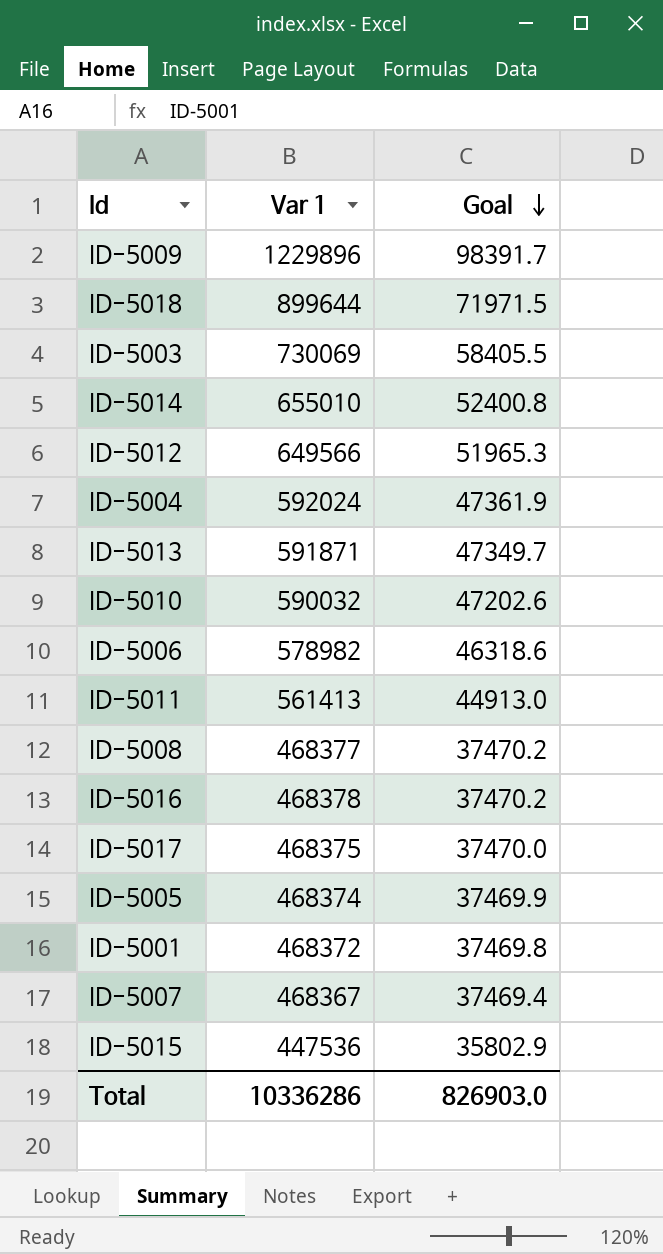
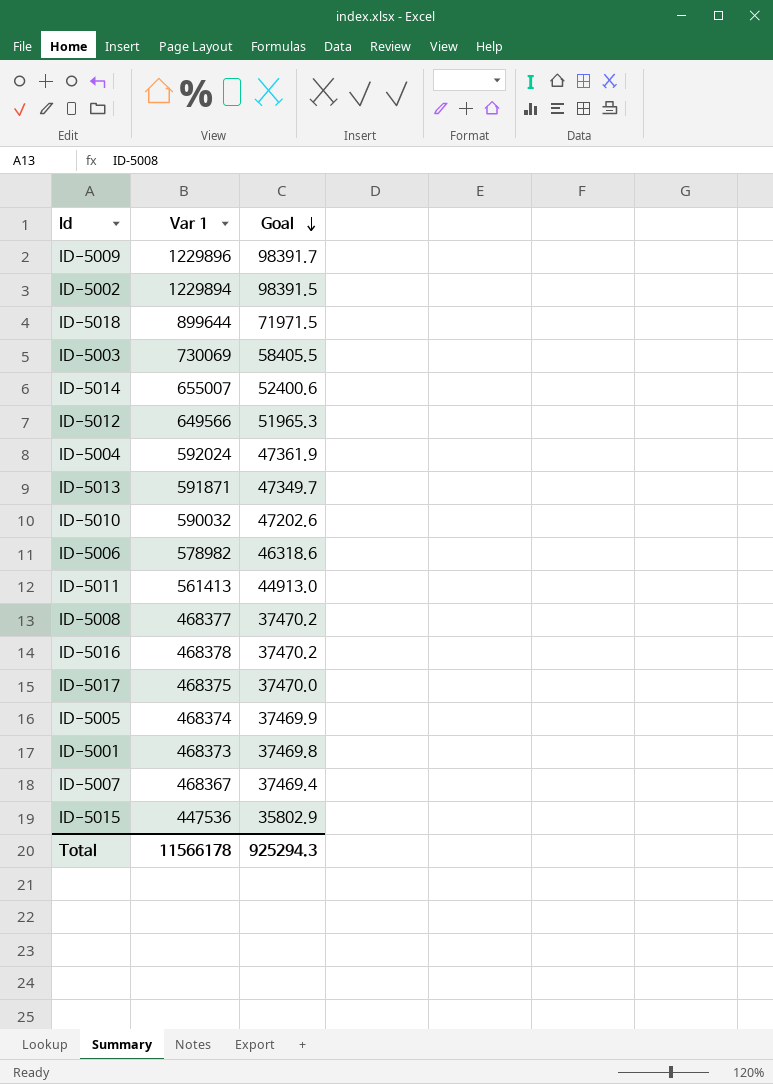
row ID-5002: none -> 1229894 | 98391.5
ID-5014 | Var 1: 655010 -> 655007
ID-5014 | Goal: 52400.8 -> 52400.6
ID-5001 | Var 1: 468372 -> 468373
Total | Var 1: 10336286 -> 11566178
Total | Goal: 826903.0 -> 925294.3

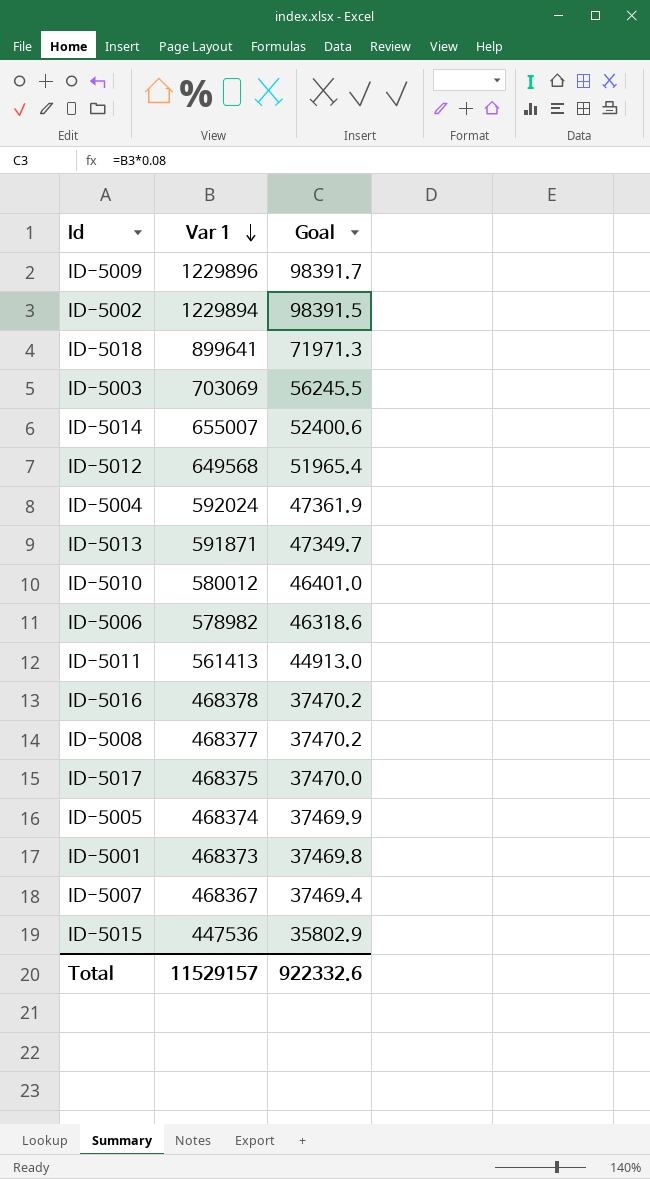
row order: Goal descending -> Var 1 descending
ID-5018 | Var 1: 899644 -> 899641
ID-5018 | Goal: 71971.5 -> 71971.3
ID-5003 | Var 1: 730069 -> 703069
ID-5003 | Goal: 58405.5 -> 56245.5
ID-5012 | Var 1: 649566 -> 649568
ID-5012 | Goal: 51965.3 -> 51965.4
ID-5010 | Var 1: 590032 -> 580012
ID-5010 | Goal: 47202.6 -> 46401.0
Total | Var 1: 11566178 -> 11529157
Total | Goal: 925294.3 -> 922332.6

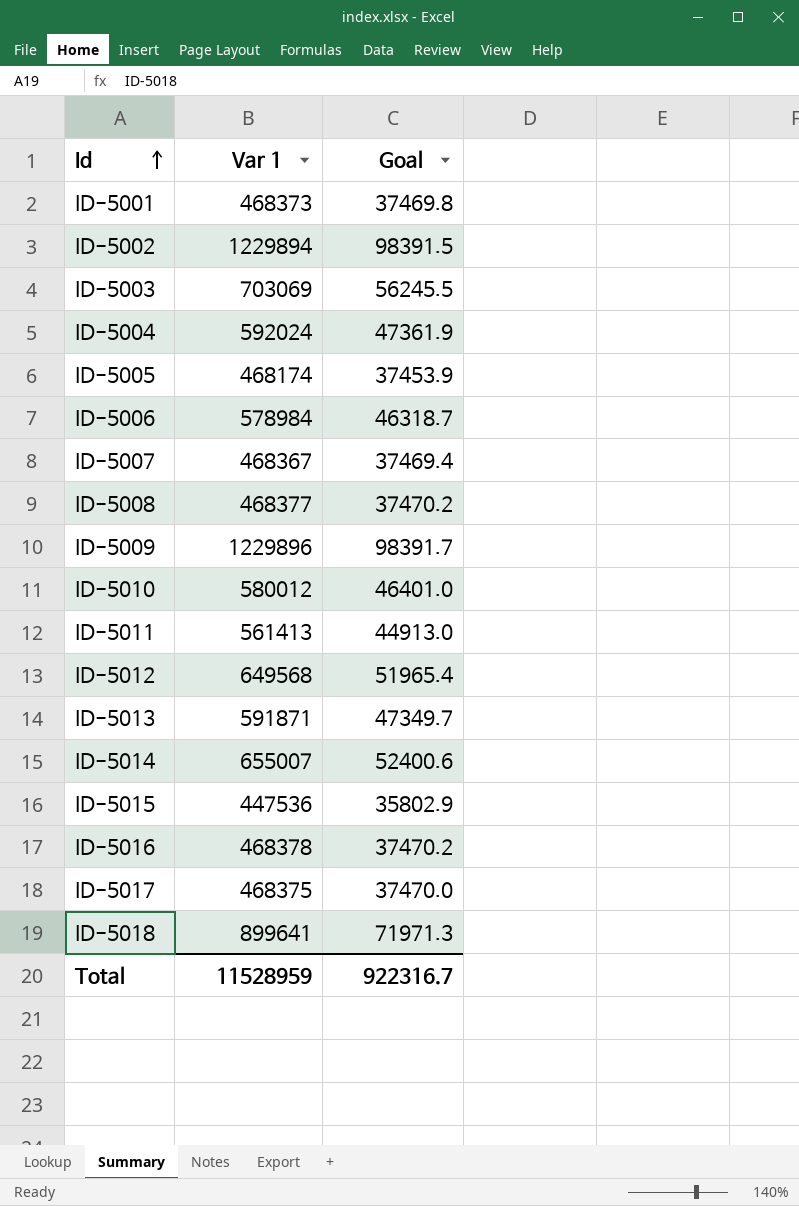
row order: Var 1 descending -> Id ascending
ID-5005 | Var 1: 468374 -> 468174
ID-5005 | Goal: 37469.9 -> 37453.9
ID-5006 | Var 1: 578982 -> 578984
ID-5006 | Goal: 46318.6 -> 46318.7
Total | Var 1: 11529157 -> 11528959
Total | Goal: 922332.6 -> 922316.7

